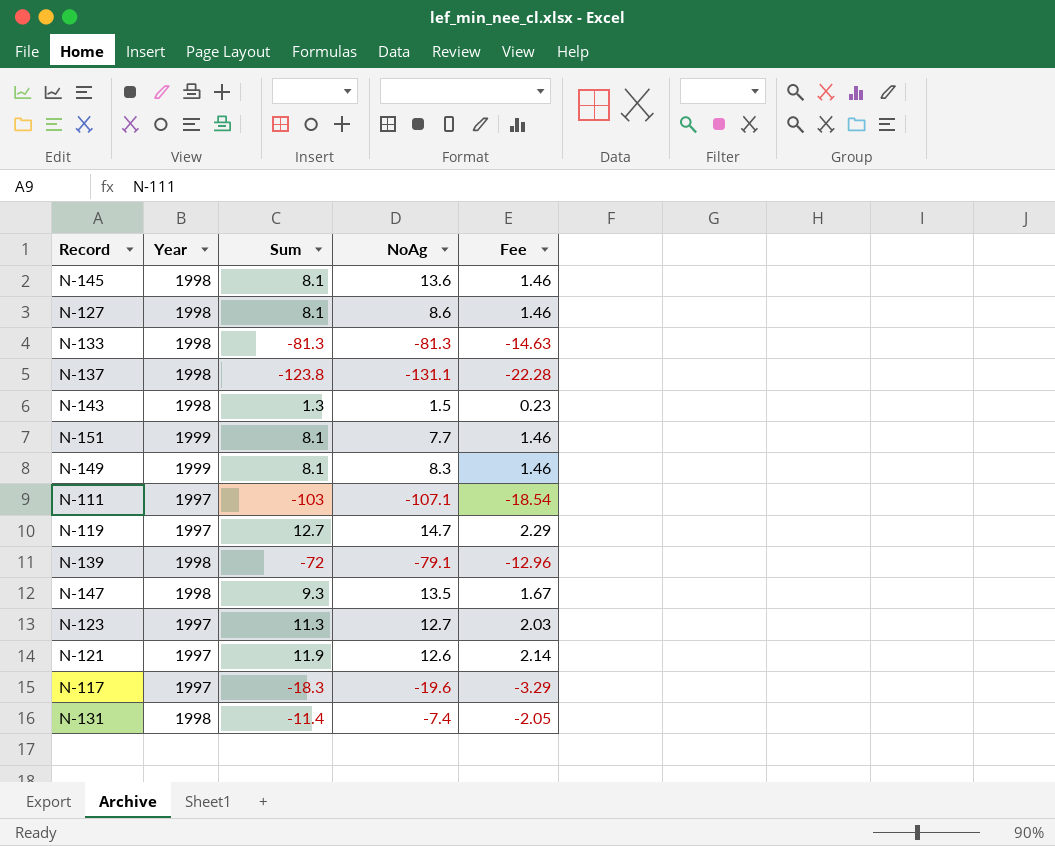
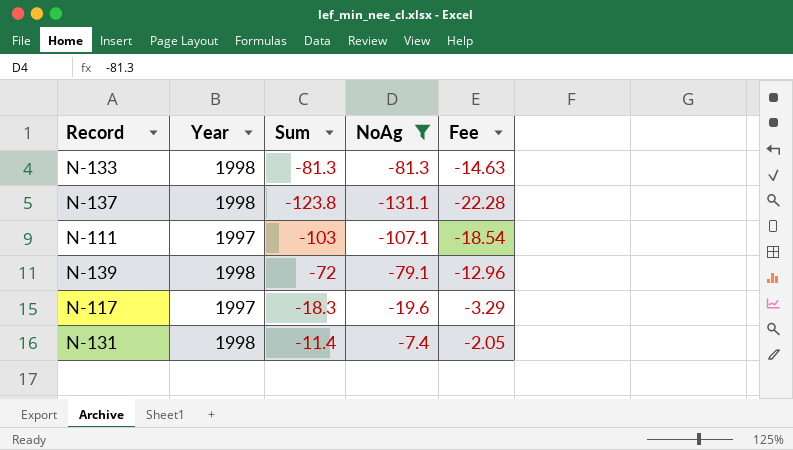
filter: none -> NoAg <= -7.4

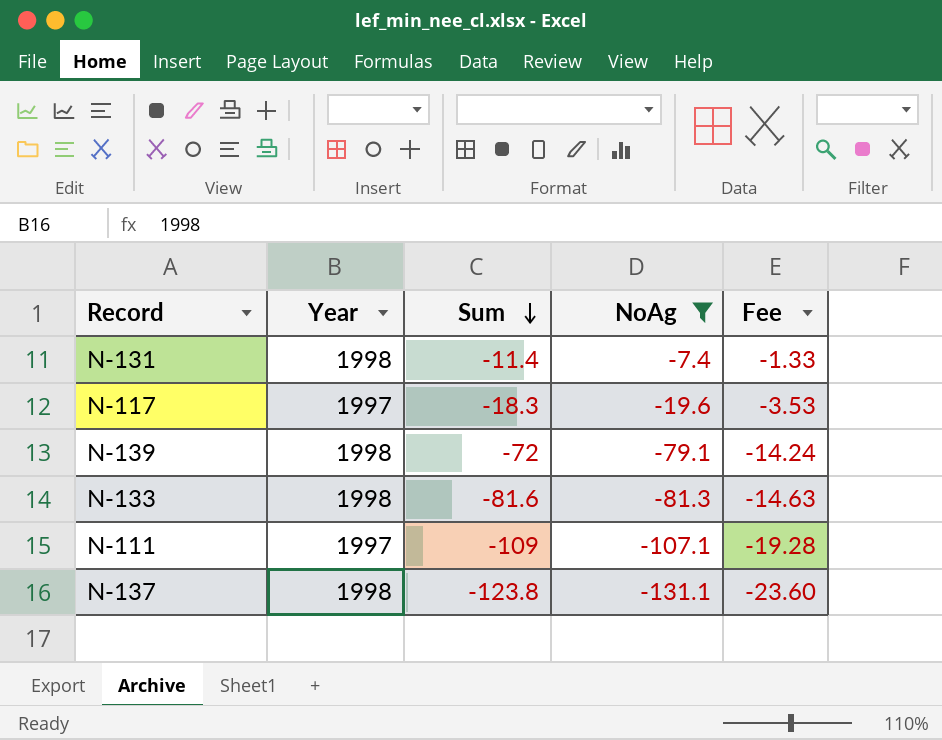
row order: none -> Sum descending
column Fee | formula: [Sum] * 0.18 -> [NoAg] * 0.18
N-133 | Sum: -81.3 -> -81.6
N-111 | Sum: -103 -> -109

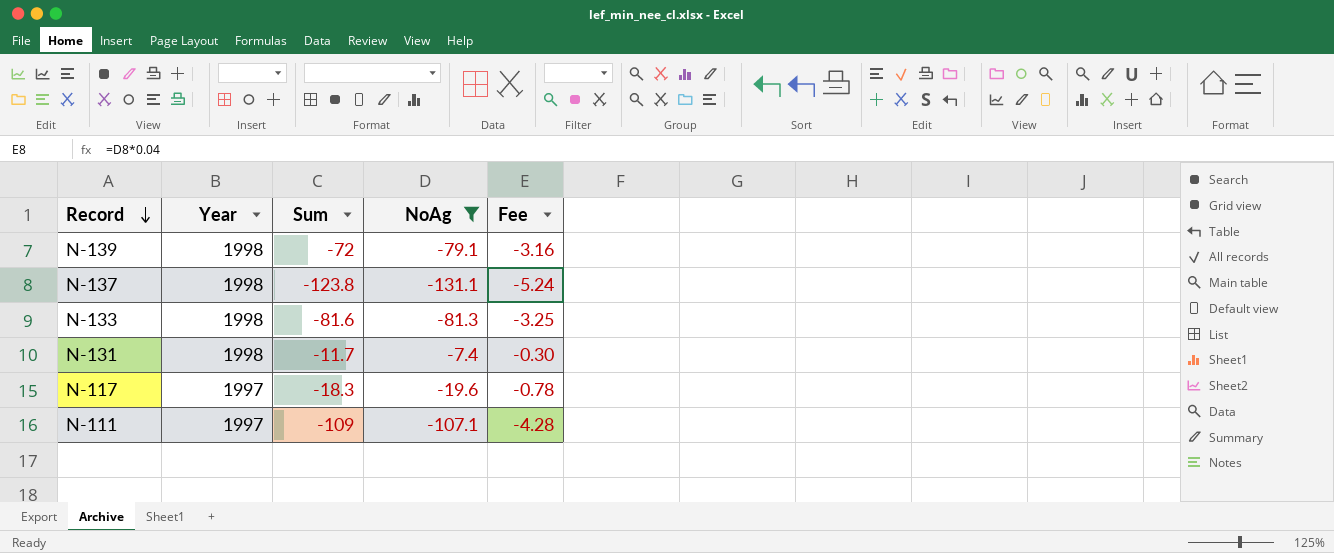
row order: Sum descending -> Record descending
column Fee | formula: [NoAg] * 0.18 -> [NoAg] * 0.04
N-131 | Sum: -11.4 -> -11.7

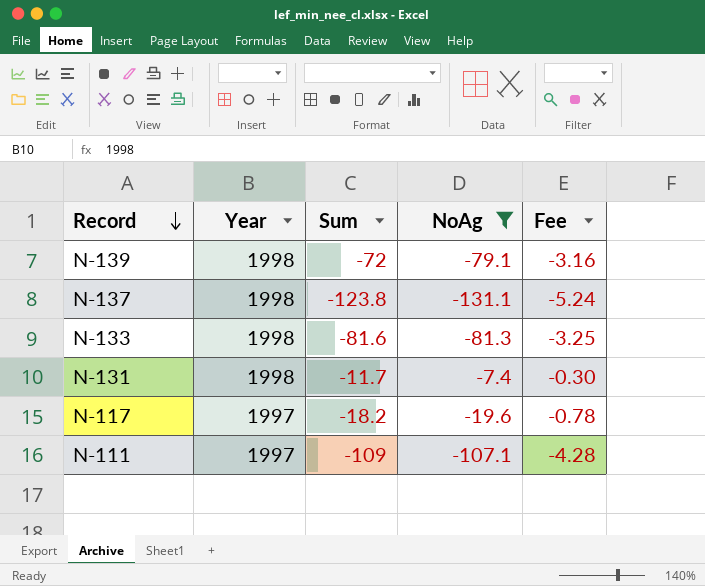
N-117 | Sum: -18.3 -> -18.2

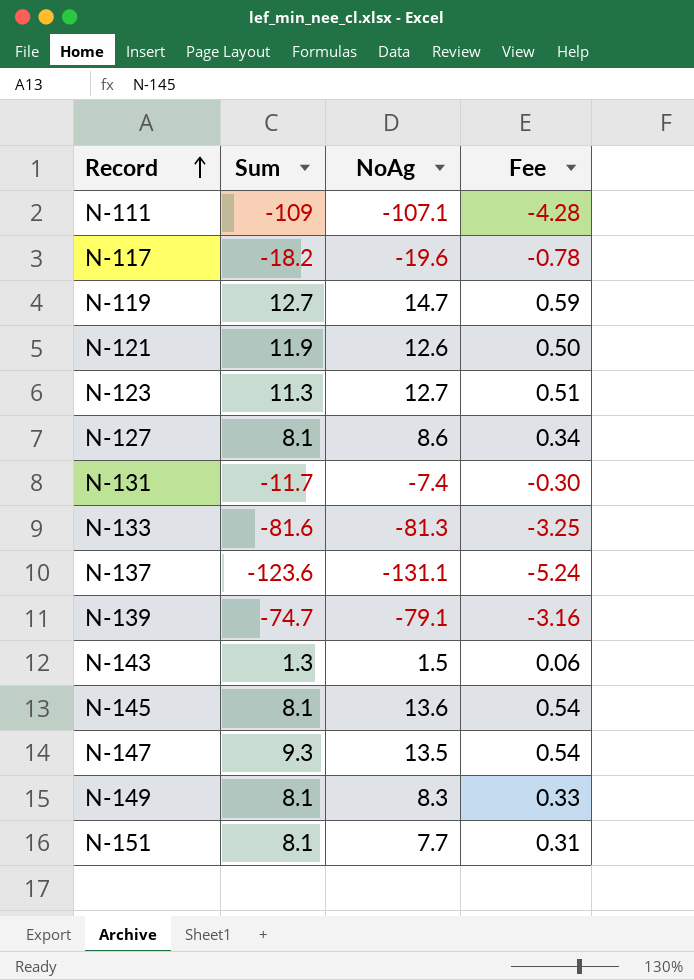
filter: NoAg <= -7.4 -> none
row order: Record descending -> Record ascending
column Year | position: 2 -> none
N-137 | Sum: -123.8 -> -123.6
N-139 | Sum: -72 -> -74.7

